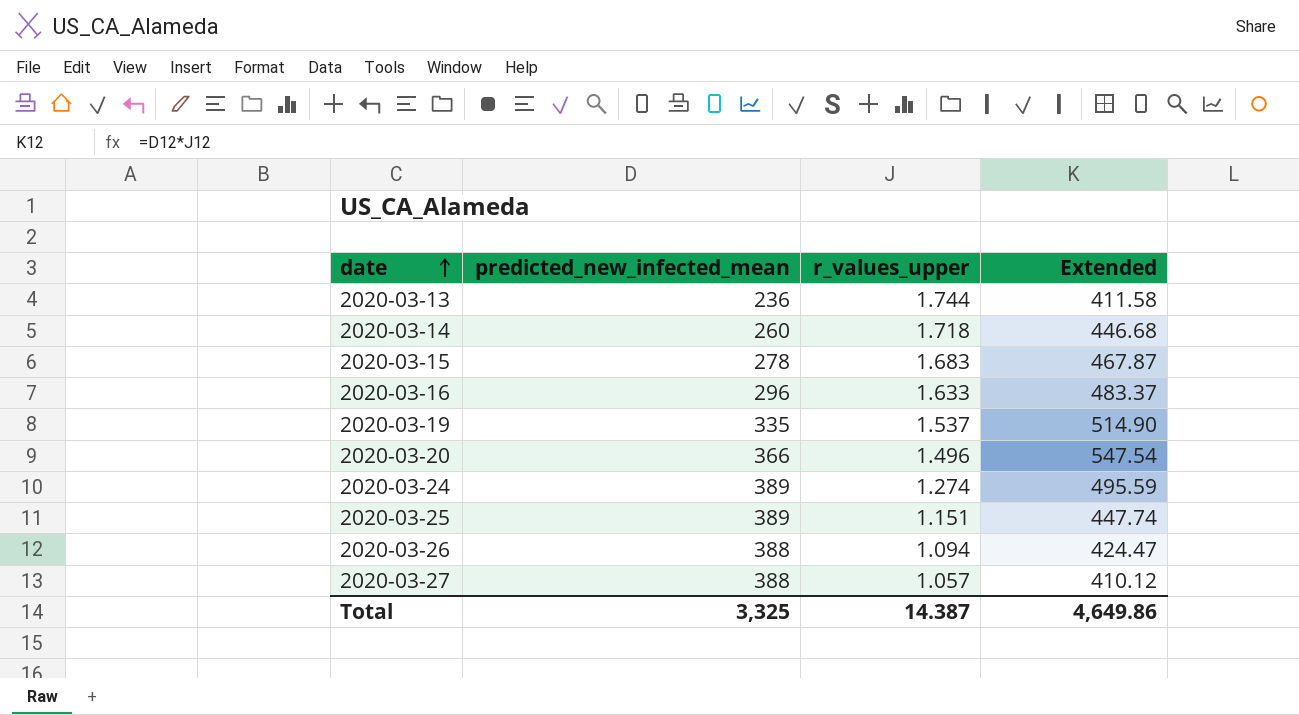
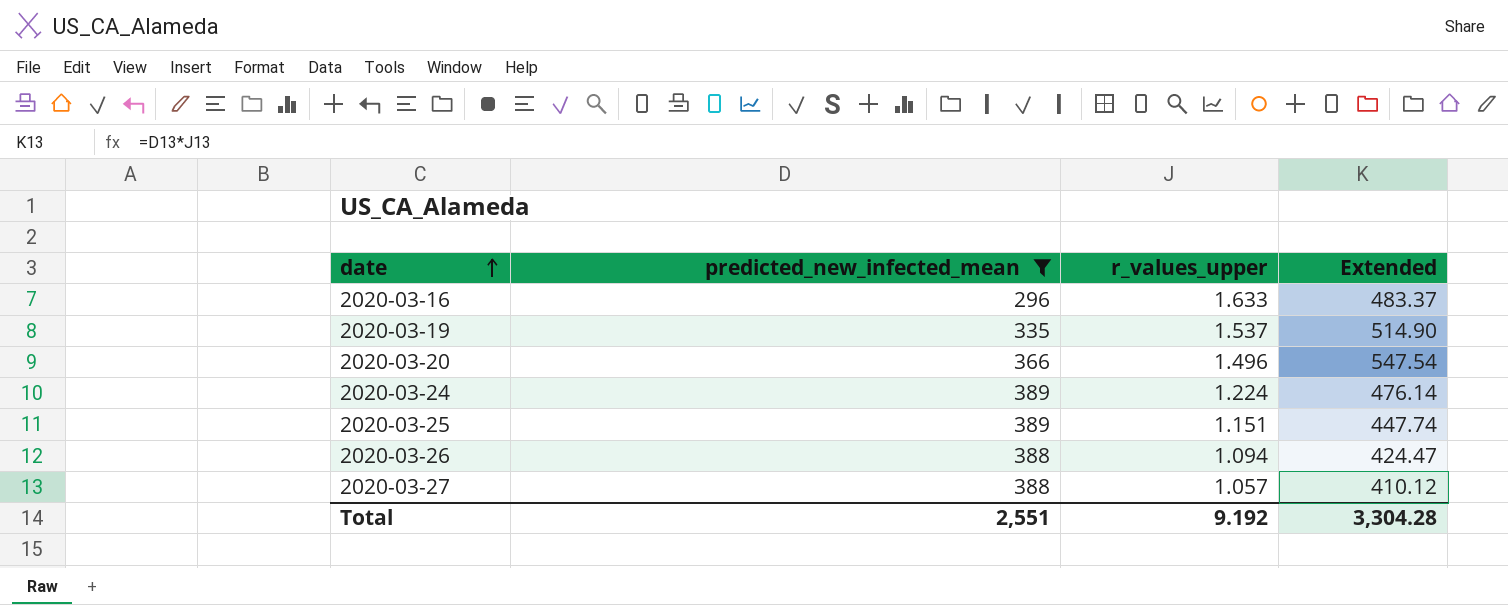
filter: none -> predicted_new_infected_mean >= 296
2020-03-24 | r_values_upper: 1.274 -> 1.224
2020-03-24 | Extended: 495.59 -> 476.14
Total | predicted_new_infected_mean: 3,325 -> 2,551
Total | r_values_upper: 14.387 -> 9.192
Total | Extended: 4,649.86 -> 3,304.28

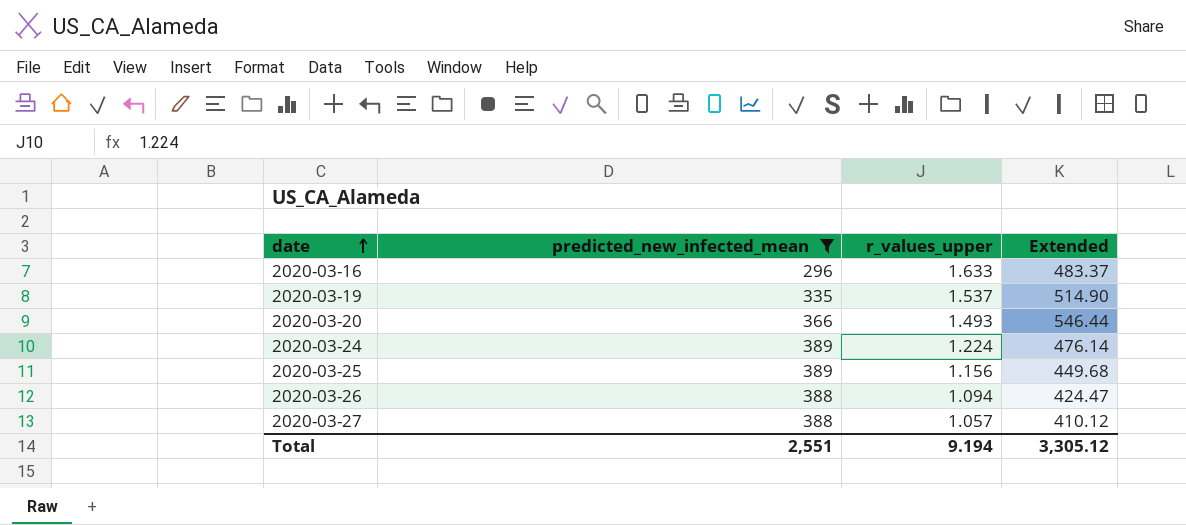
2020-03-20 | r_values_upper: 1.496 -> 1.493
2020-03-20 | Extended: 547.54 -> 546.44
2020-03-25 | r_values_upper: 1.151 -> 1.156
2020-03-25 | Extended: 447.74 -> 449.68
Total | r_values_upper: 9.192 -> 9.194
Total | Extended: 3,304.28 -> 3,305.12

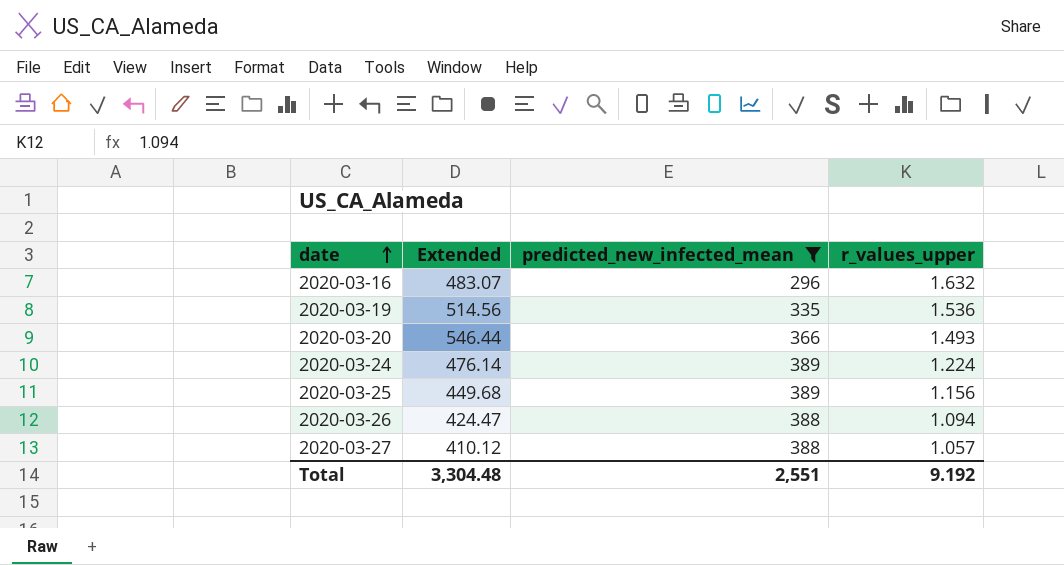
column Extended | position: 4 -> 2
2020-03-16 | Extended: 483.37 -> 483.07
2020-03-16 | r_values_upper: 1.633 -> 1.632
2020-03-19 | Extended: 514.90 -> 514.56
2020-03-19 | r_values_upper: 1.537 -> 1.536
Total | Extended: 3,305.12 -> 3,304.48
Total | r_values_upper: 9.194 -> 9.192

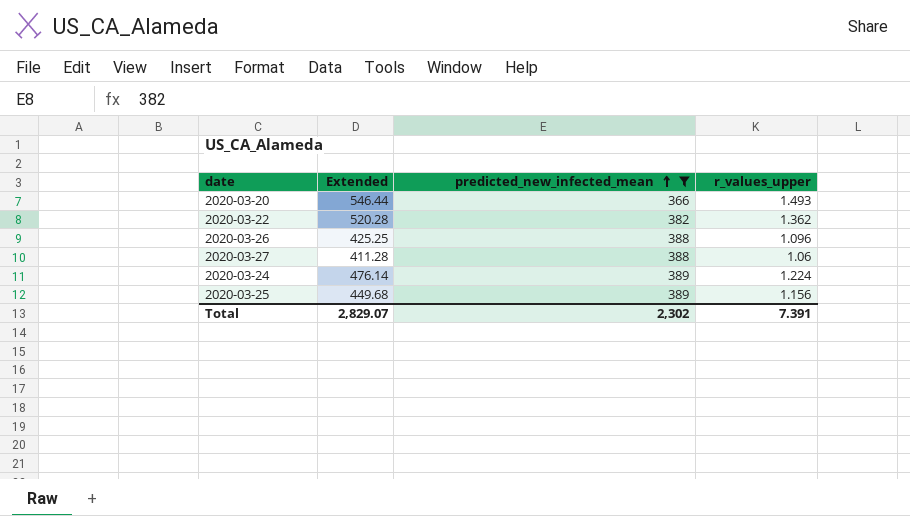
row order: date ascending -> predicted_new_infected_mean ascending
row 2020-03-16: 483.07 | 296 | 1.632 -> none
row 2020-03-19: 514.56 | 335 | 1.536 -> none
row 2020-03-22: none -> 520.28 | 382 | 1.362
2020-03-26 | Extended: 424.47 -> 425.25
2020-03-26 | r_values_upper: 1.094 -> 1.096
2020-03-27 | Extended: 410.12 -> 411.28
2020-03-27 | r_values_upper: 1.057 -> 1.06
Total | Extended: 3,304.48 -> 2,829.07
Total | predicted_new_infected_mean: 2,551 -> 2,302
Total | r_values_upper: 9.192 -> 7.391

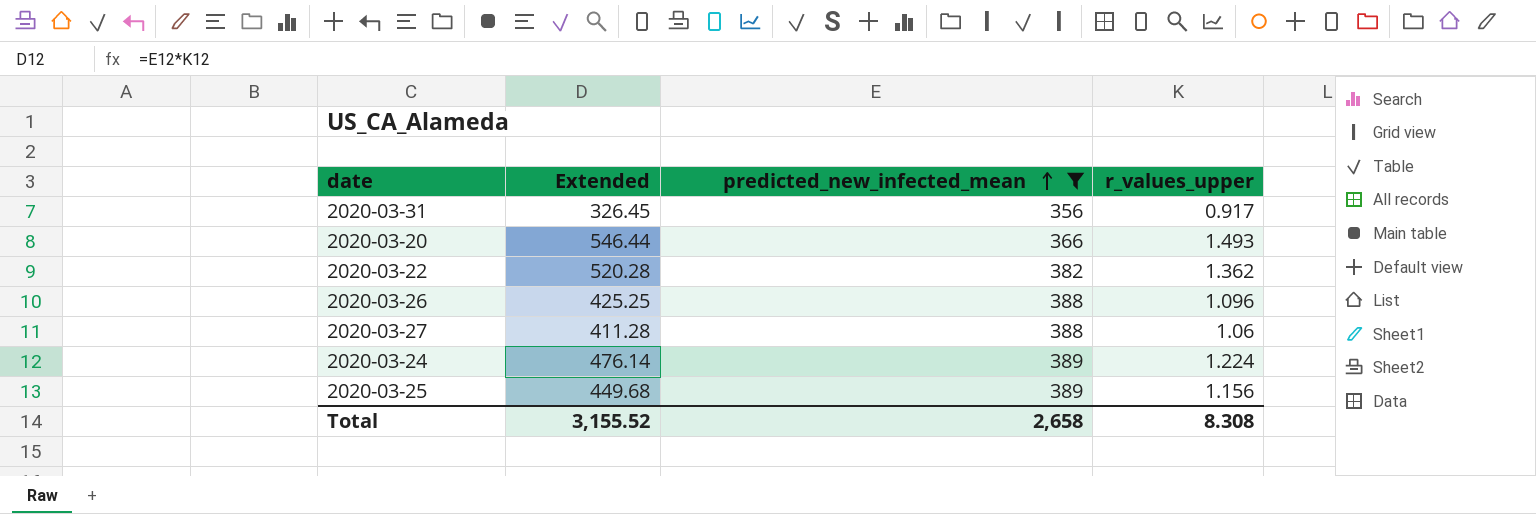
row 2020-03-31: none -> 326.45 | 356 | 0.917
Total | Extended: 2,829.07 -> 3,155.52
Total | predicted_new_infected_mean: 2,302 -> 2,658
Total | r_values_upper: 7.391 -> 8.308

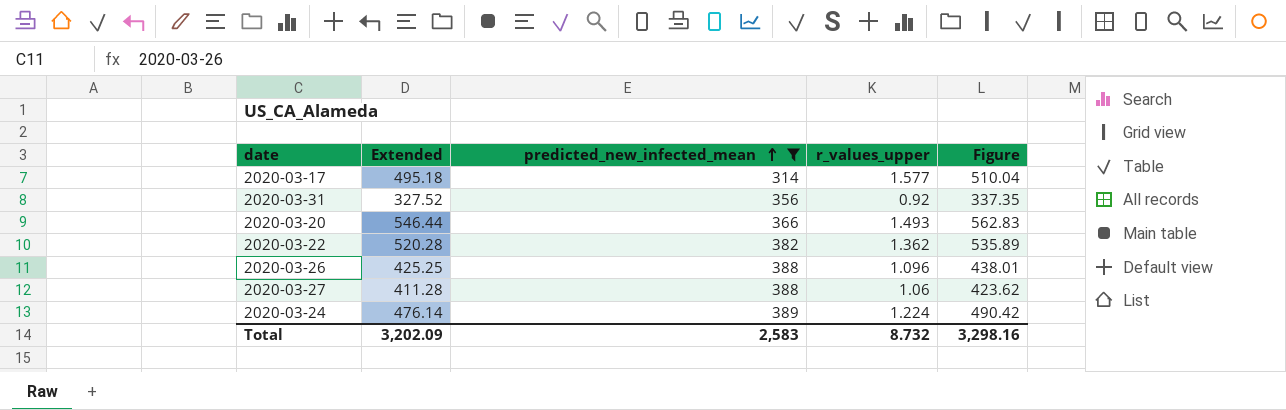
column Figure | formula: none -> [Extended] * 1.03
row 2020-03-25: 449.68 | 389 | 1.156 -> none
row 2020-03-17: none -> 495.18 | 314 | 1.577 | 510.04
2020-03-31 | Extended: 326.45 -> 327.52
2020-03-31 | r_values_upper: 0.917 -> 0.92
Total | Extended: 3,155.52 -> 3,202.09
Total | predicted_new_infected_mean: 2,658 -> 2,583
Total | r_values_upper: 8.308 -> 8.732

